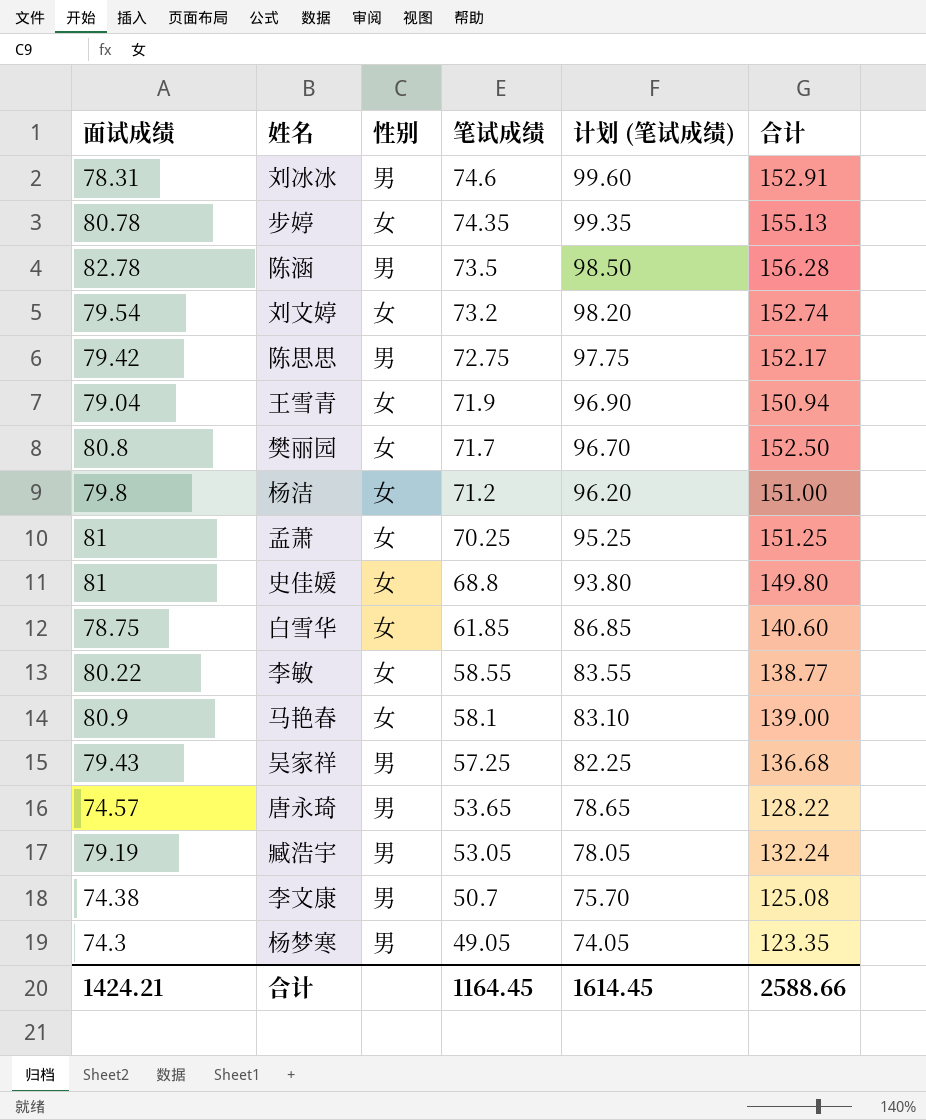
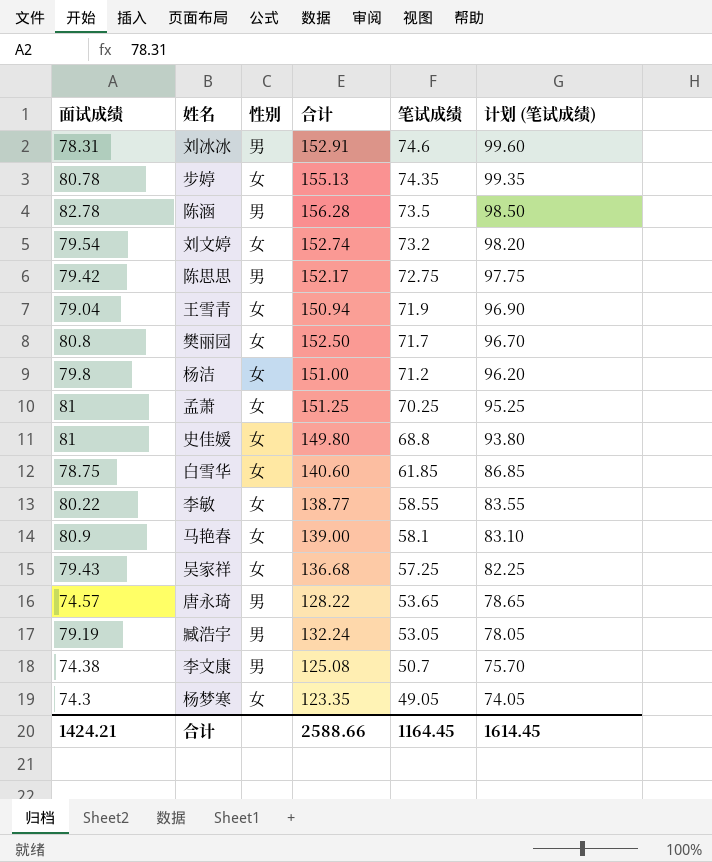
column 合计 | position: 6 -> 4
吴家祥 | 性别: 男 -> 女
杨梦寒 | 性别: 男 -> 女

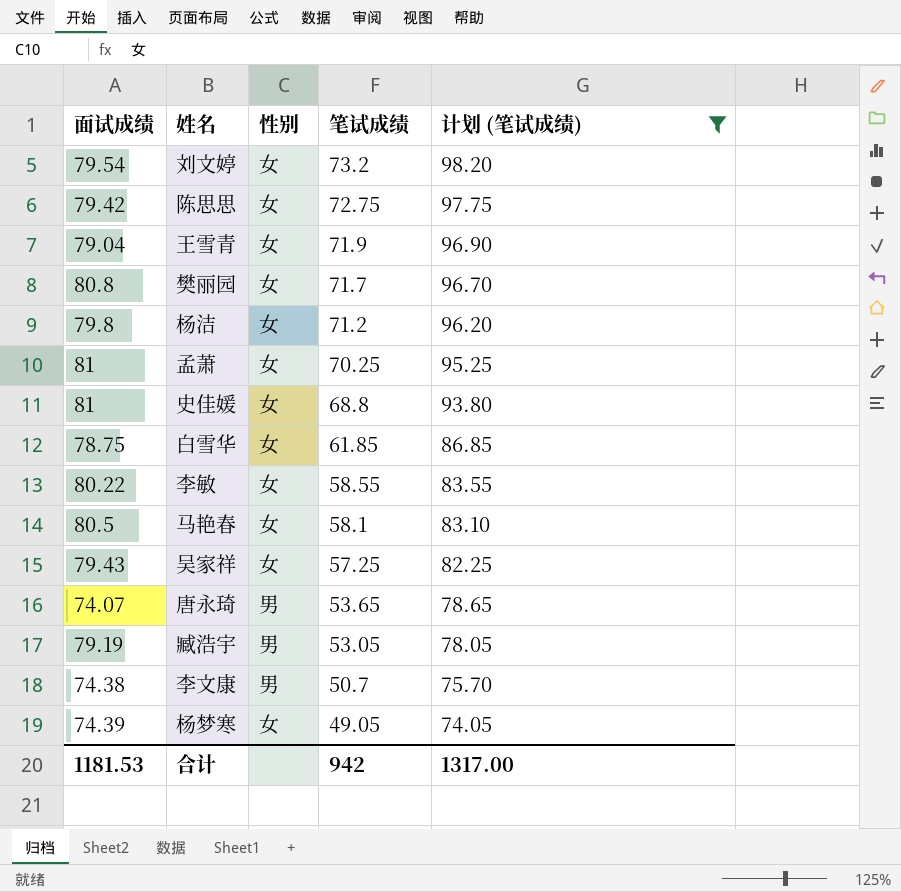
filter: none -> 计划 (笔试成绩) <= 98.20
column 合计 | formula: [面试成绩] + [笔试成绩] -> none
陈思思 | 性别: 男 -> 女
马艳春 | 面试成绩: 80.9 -> 80.5
唐永琦 | 面试成绩: 74.57 -> 74.07
杨梦寒 | 面试成绩: 74.3 -> 74.39
合计 | 面试成绩: 1424.21 -> 1181.53
合计 | 笔试成绩: 1164.45 -> 942
合计 | 计划 (笔试成绩): 1614.45 -> 1317.00

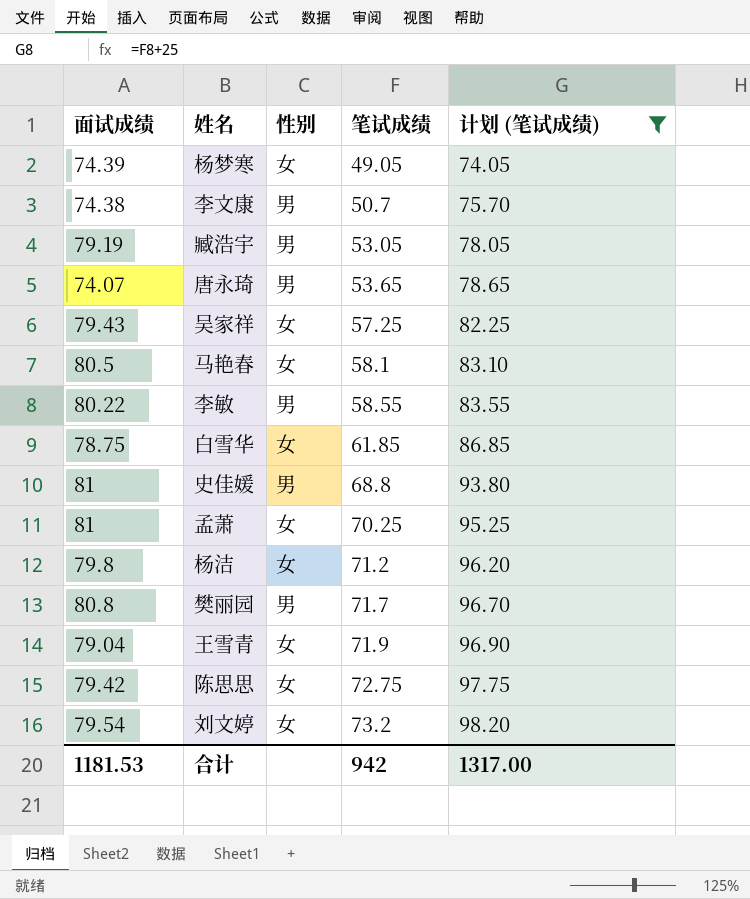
row order: 笔试成绩 descending -> 笔试成绩 ascending
李敏 | 性别: 女 -> 男
史佳媛 | 性别: 女 -> 男
樊丽园 | 性别: 女 -> 男

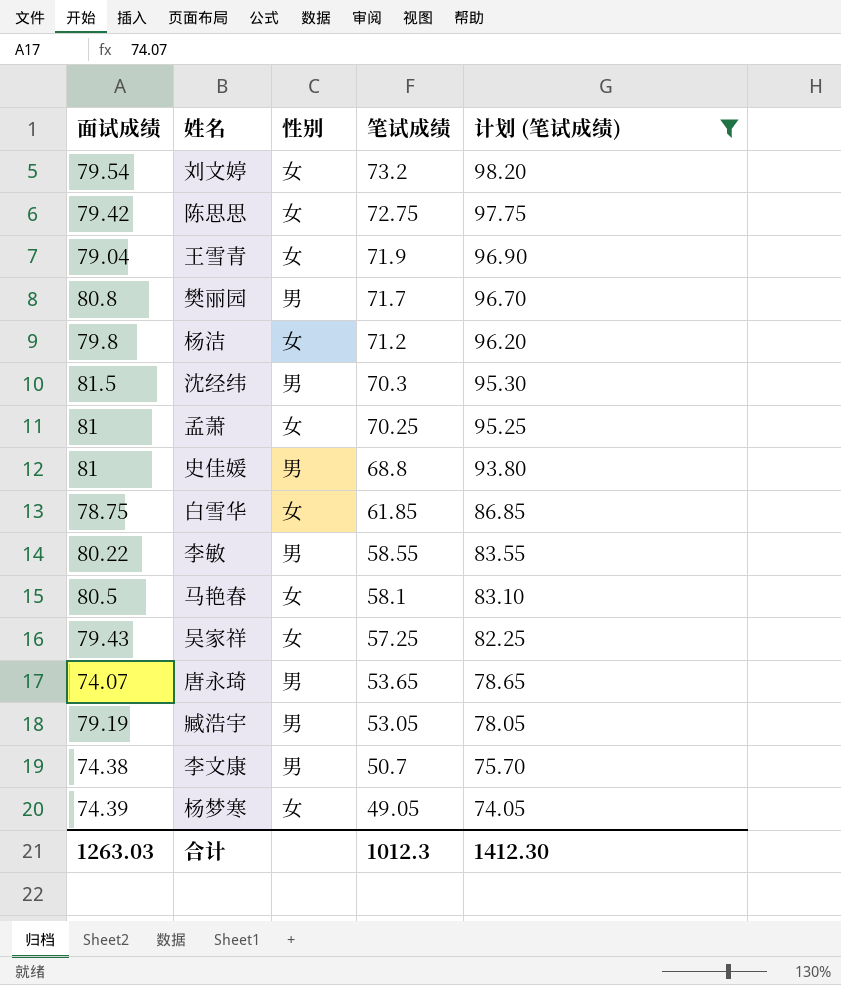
row order: 笔试成绩 ascending -> 笔试成绩 descending
row 沈经纬: none -> 81.5 | 男 | 70.3 | 95.30
合计 | 面试成绩: 1181.53 -> 1263.03
合计 | 笔试成绩: 942 -> 1012.3
合计 | 计划 (笔试成绩): 1317.00 -> 1412.30

